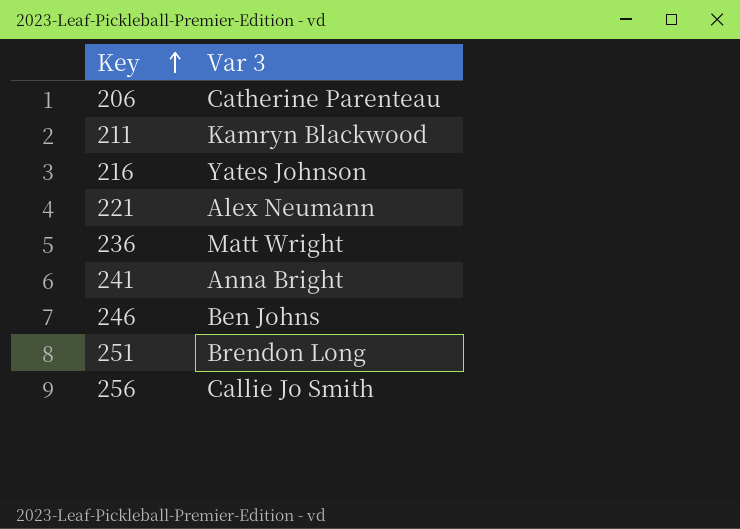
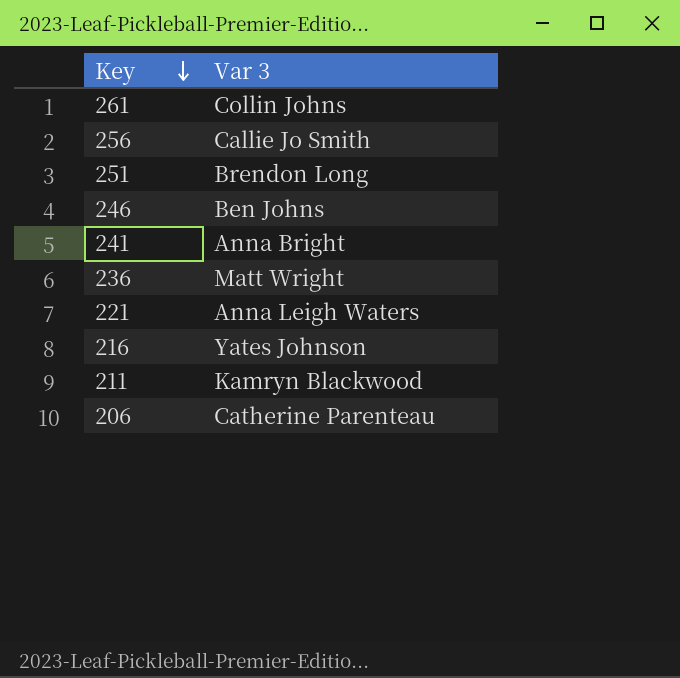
row order: Key ascending -> Key descending
row 261: none -> Collin Johns
221 | Var 3: Alex Neumann -> Anna Leigh Waters

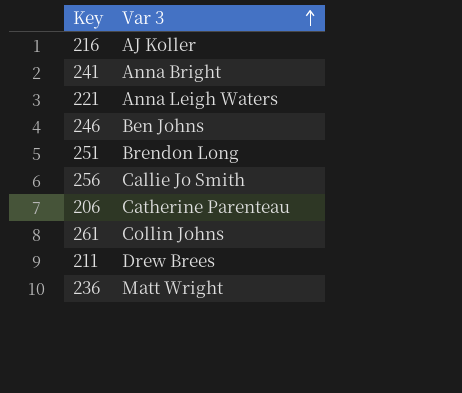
row order: Key descending -> Var 3 ascending
216 | Var 3: Yates Johnson -> AJ Koller
211 | Var 3: Kamryn Blackwood -> Drew Brees

